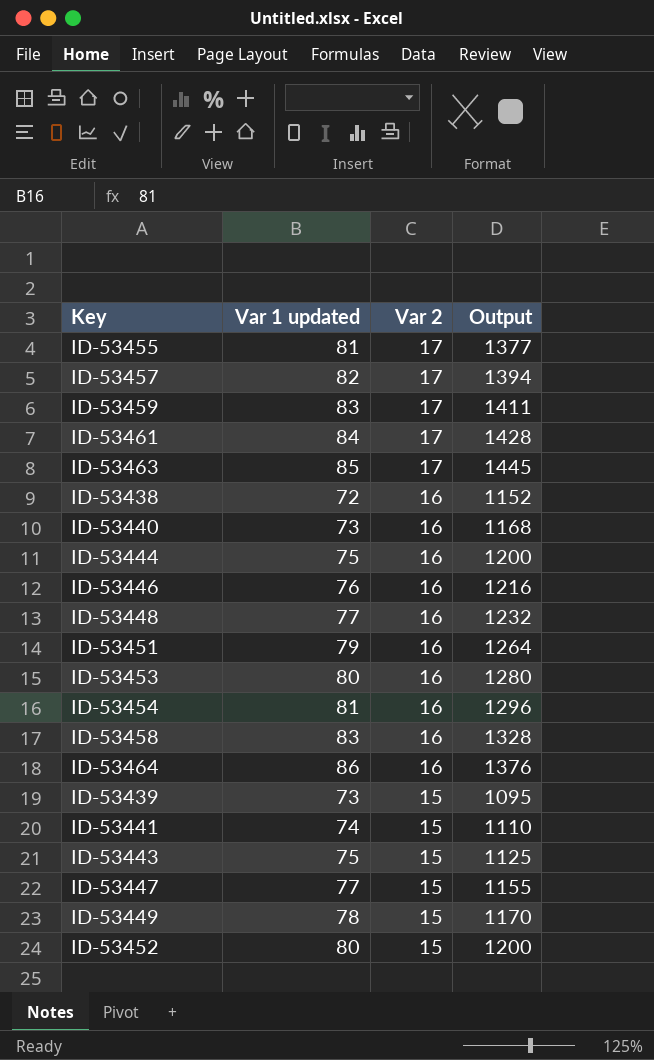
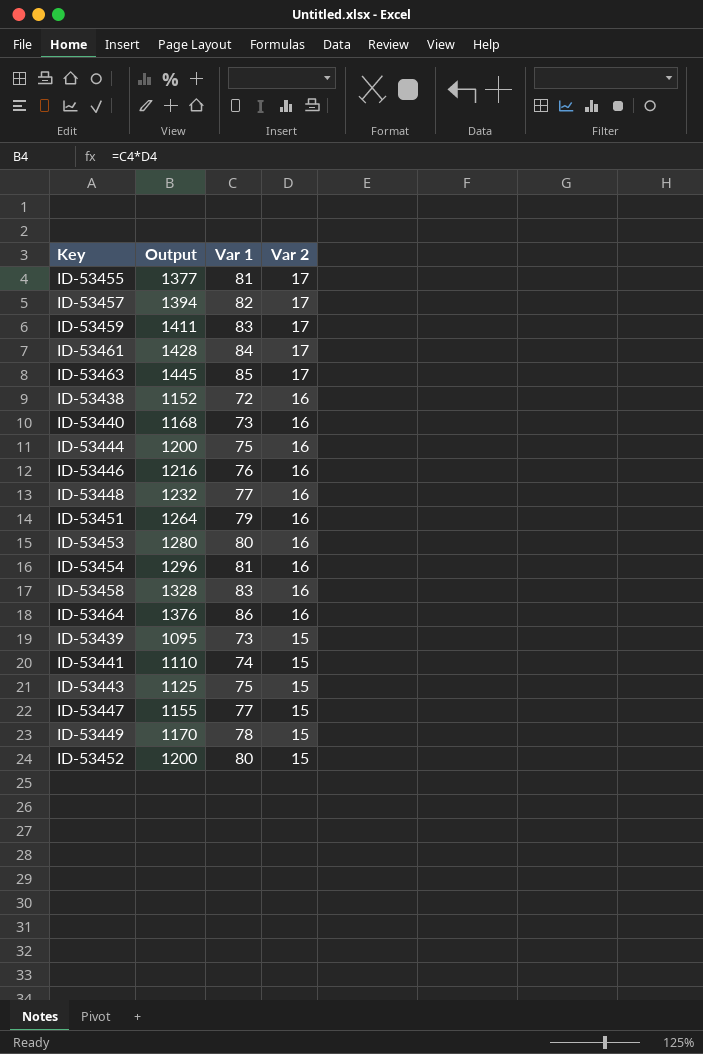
column Output | position: 4 -> 2
column name: Var 1 updated -> Var 1

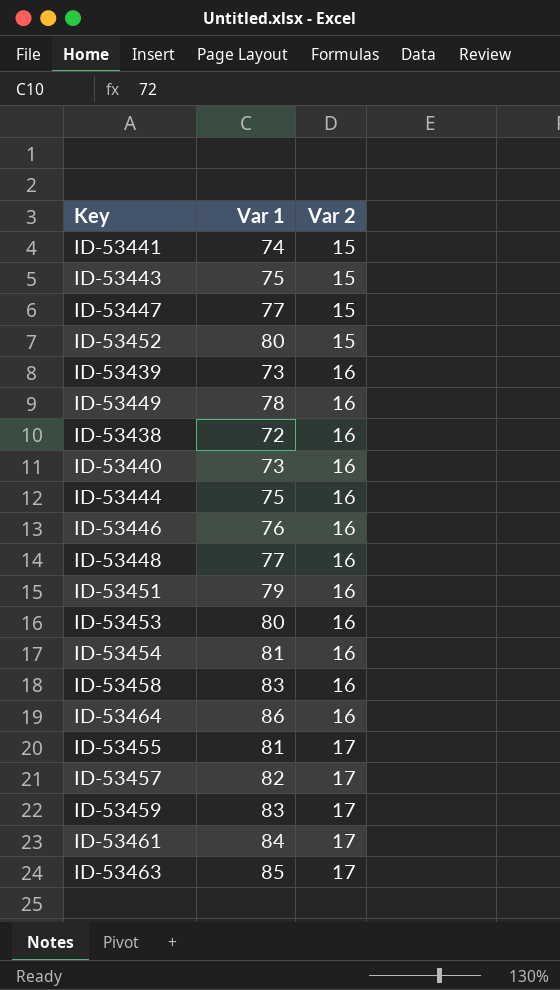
row order: Var 2 descending -> Var 2 ascending
column Output | formula: [Var 1] * [Var 2] -> none
ID-53439 | Var 2: 15 -> 16
ID-53449 | Var 2: 15 -> 16

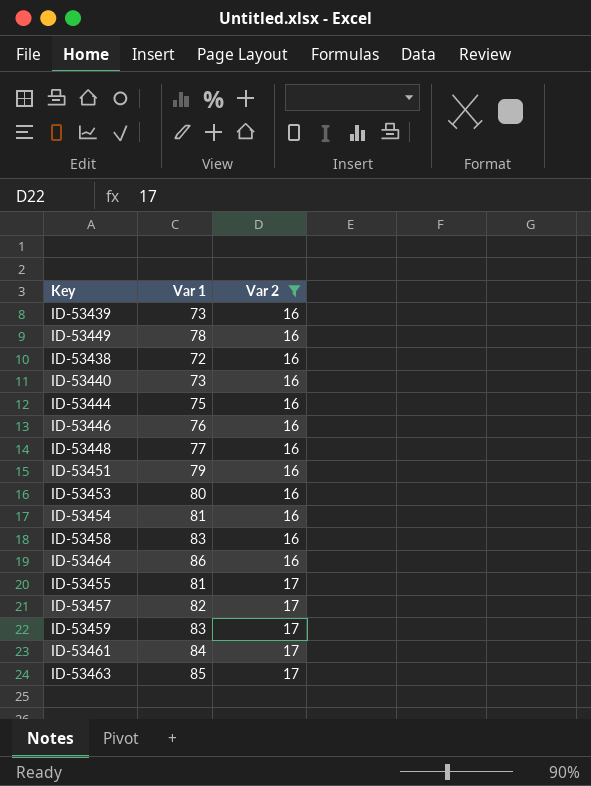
filter: none -> Var 2 != 15

